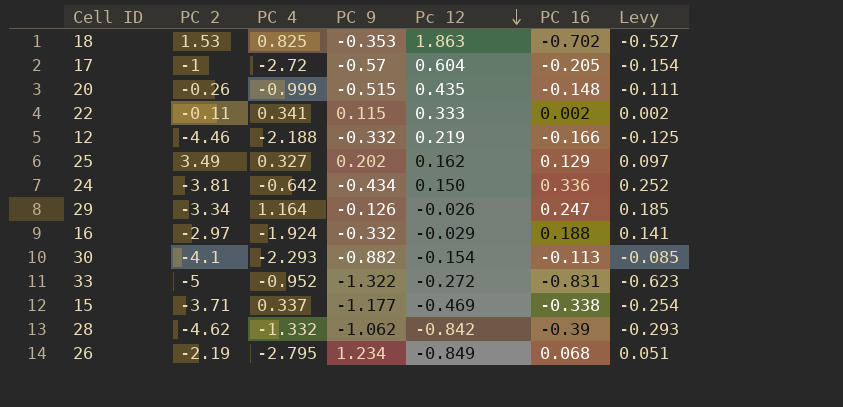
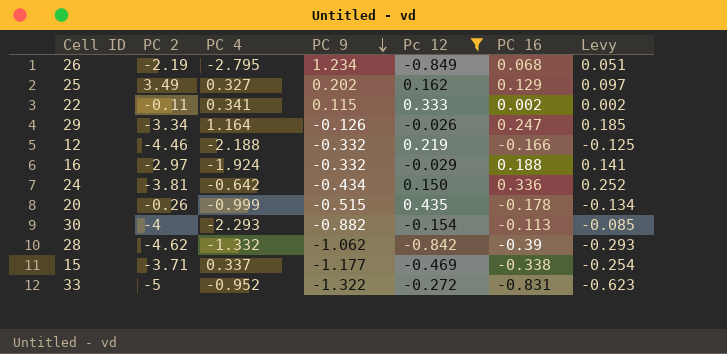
filter: none -> Pc 12 <= 0.435
row order: Pc 12 descending -> PC 9 descending
20 | PC 16: -0.148 -> -0.178
20 | Levy: -0.111 -> -0.134
30 | PC 2: -4.1 -> -4

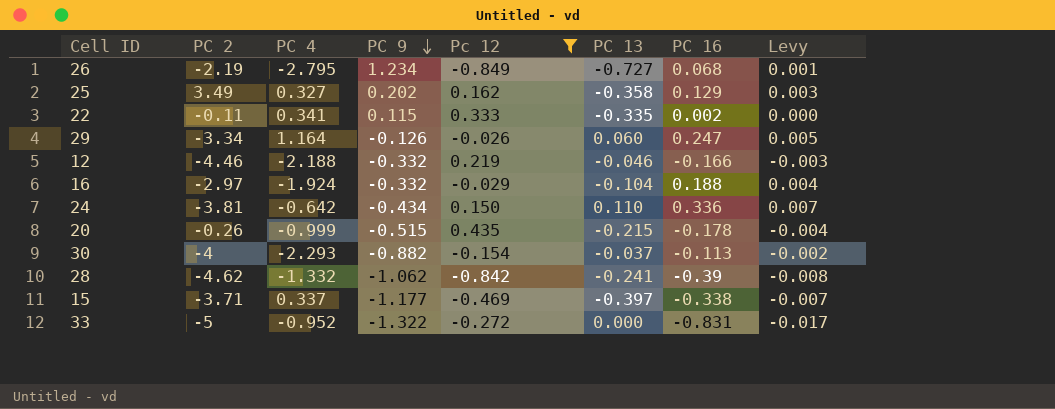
column PC 13 | position: none -> 6
column Levy | formula: [PC 16] * 0.75 -> [PC 16] * 0.02

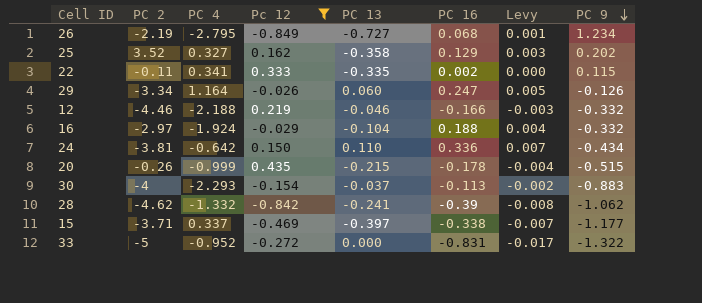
column PC 9 | position: 4 -> 8
25 | PC 2: 3.49 -> 3.52
30 | PC 9: -0.882 -> -0.883

